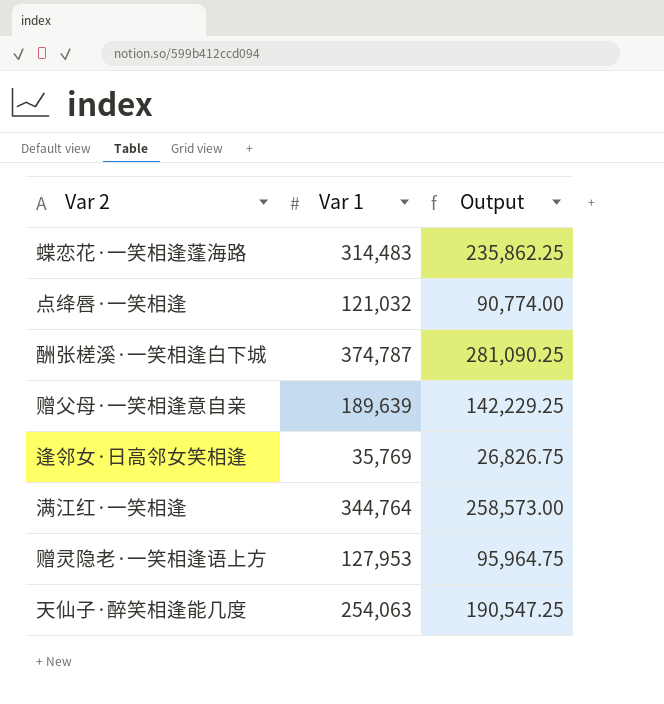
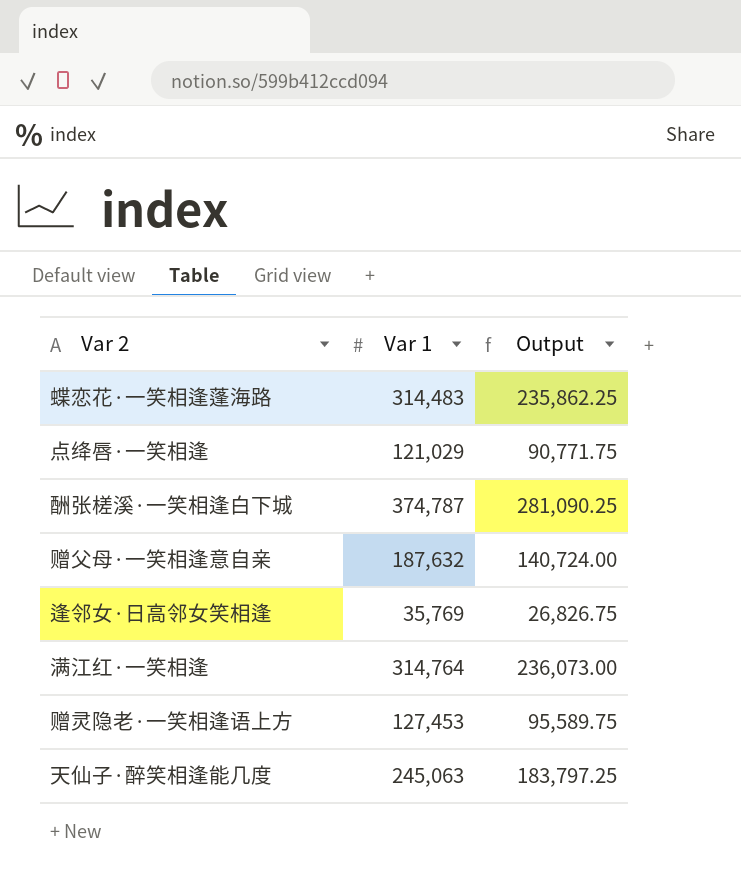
点绛唇·一笑相逢 | Var 1: 121,032 -> 121,029
点绛唇·一笑相逢 | Output: 90,774.00 -> 90,771.75
赠父母·一笑相逢意自亲 | Var 1: 189,639 -> 187,632
赠父母·一笑相逢意自亲 | Output: 142,229.25 -> 140,724.00
满江红·一笑相逢 | Var 1: 344,764 -> 314,764
满江红·一笑相逢 | Output: 258,573.00 -> 236,073.00
赠灵隐老·一笑相逢语上方 | Var 1: 127,953 -> 127,453
赠灵隐老·一笑相逢语上方 | Output: 95,964.75 -> 95,589.75
天仙子·醉笑相逢能几度 | Var 1: 254,063 -> 245,063
天仙子·醉笑相逢能几度 | Output: 190,547.25 -> 183,797.25

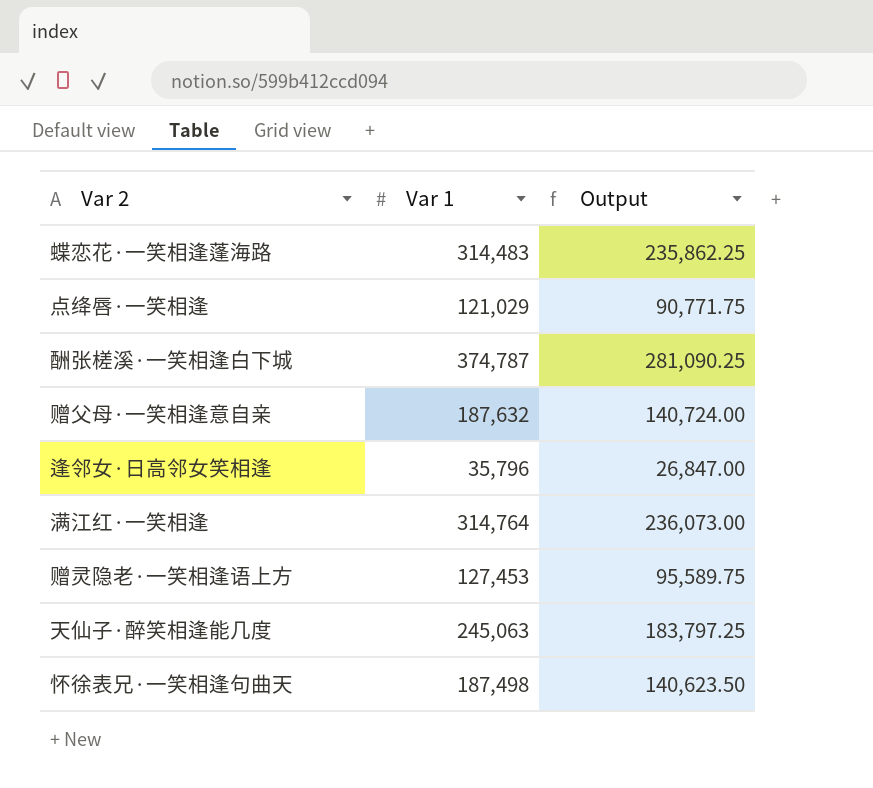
逢邻女·日高邻女笑相逢 | Var 1: 35,769 -> 35,796
逢邻女·日高邻女笑相逢 | Output: 26,826.75 -> 26,847.00
row 怀徐表兄·一笑相逢句曲天: none -> 187,498 | 140,623.50

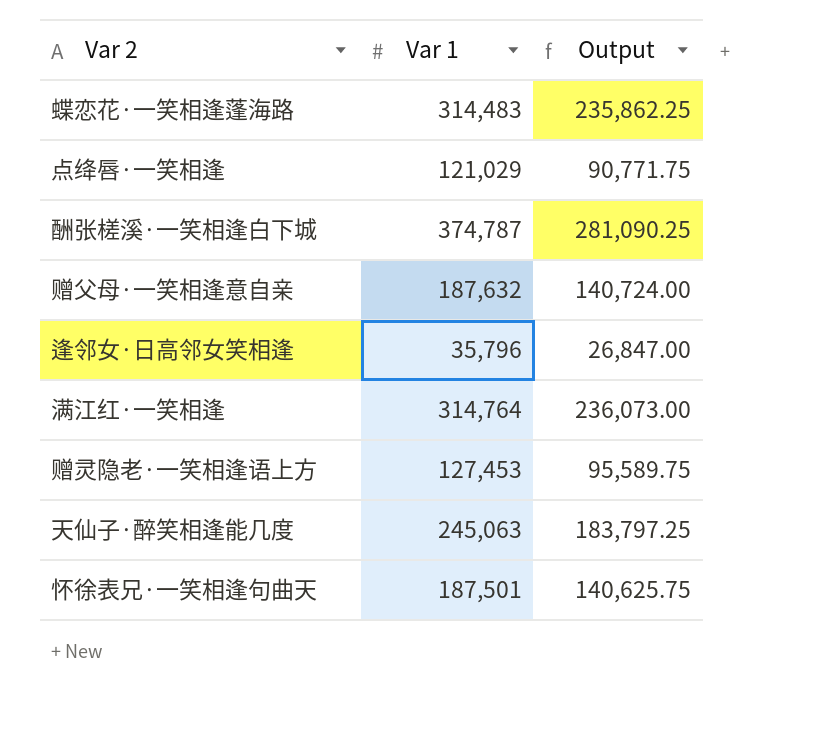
怀徐表兄·一笑相逢句曲天 | Var 1: 187,498 -> 187,501
怀徐表兄·一笑相逢句曲天 | Output: 140,623.50 -> 140,625.75

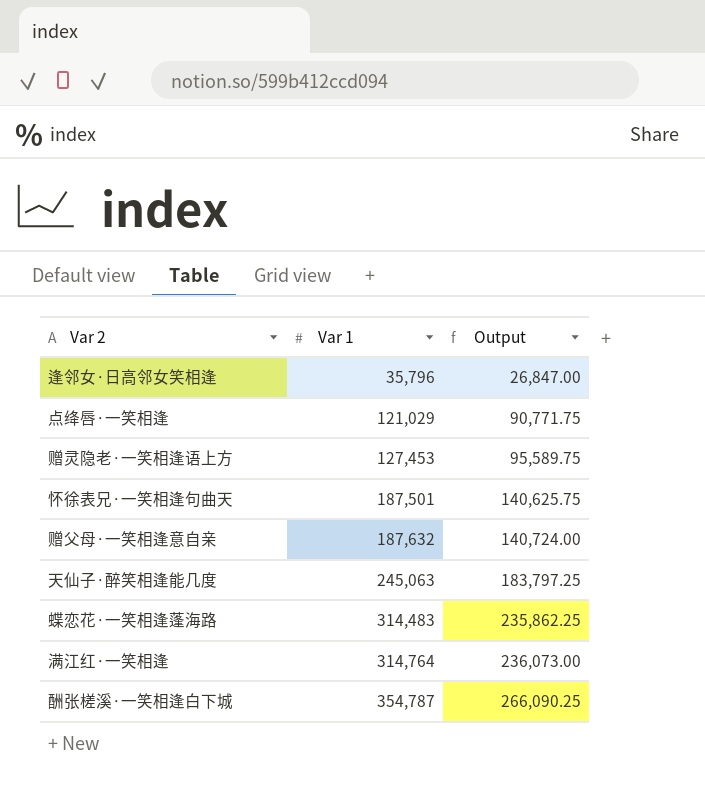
row order: none -> Var 1 ascending
酬张槎溪·一笑相逢白下城 | Var 1: 374,787 -> 354,787
酬张槎溪·一笑相逢白下城 | Output: 281,090.25 -> 266,090.25

